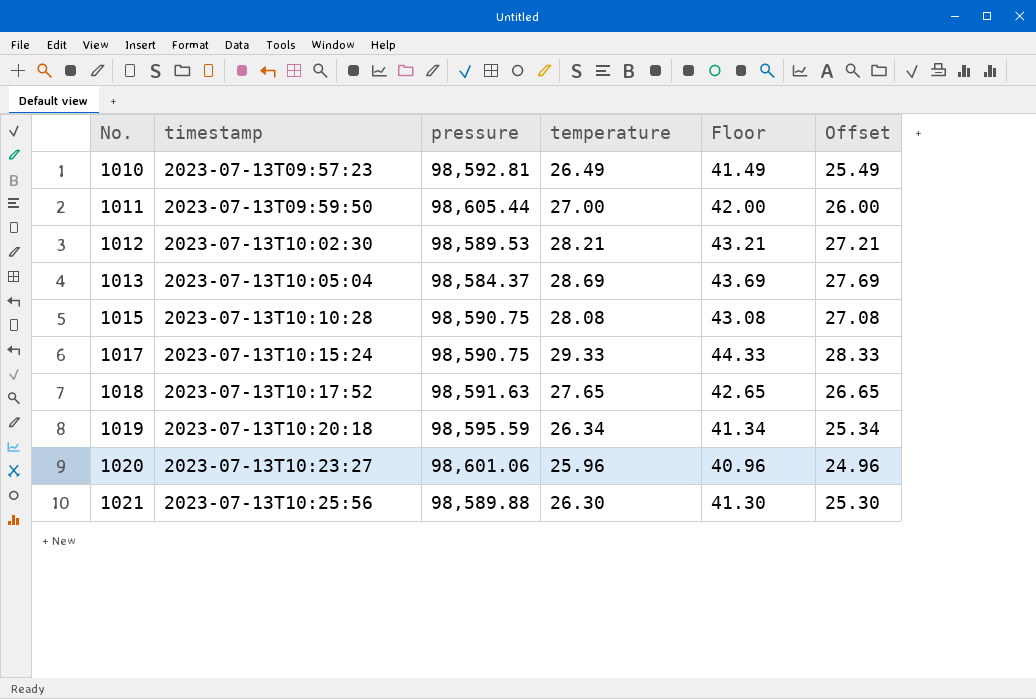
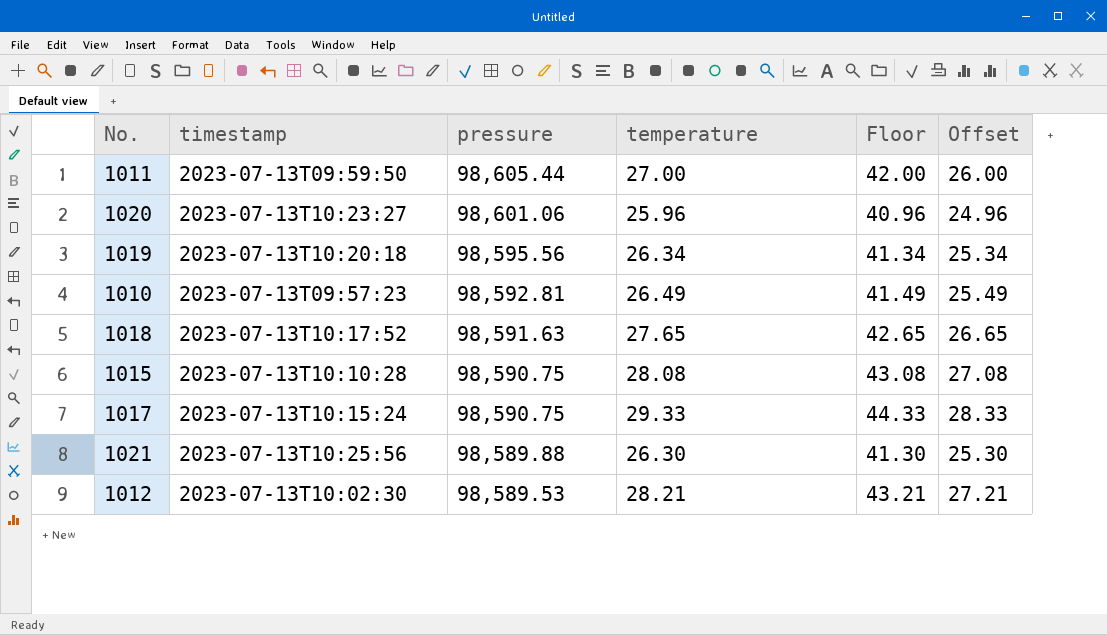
row order: No. ascending -> pressure descending
row 1013: 2023-07-13T10:05:04 | 98,584.37 | 28.69 | 43.69 | 27.69 -> none
1019 | pressure: 98,595.59 -> 98,595.56

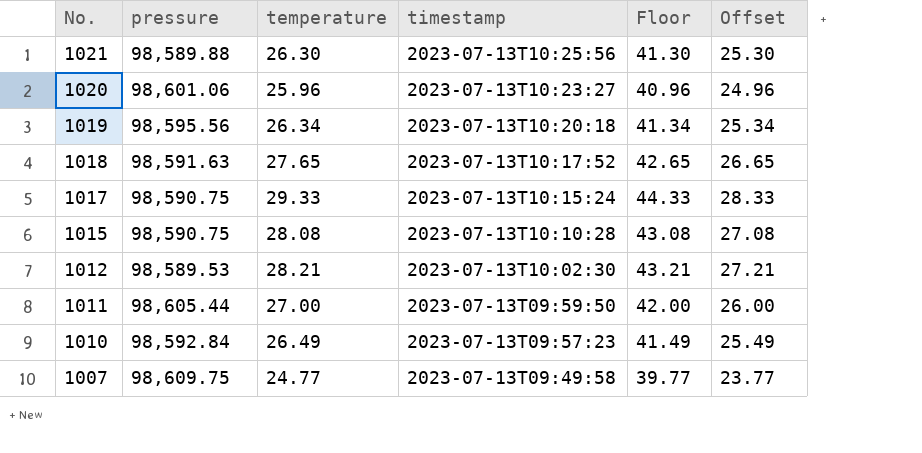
row order: pressure descending -> No. descending
column timestamp | position: 2 -> 4
1010 | pressure: 98,592.81 -> 98,592.84
row 1007: none -> 98,609.75 | 24.77 | 2023-07-13T09:49:58 | 39.77 | 23.77

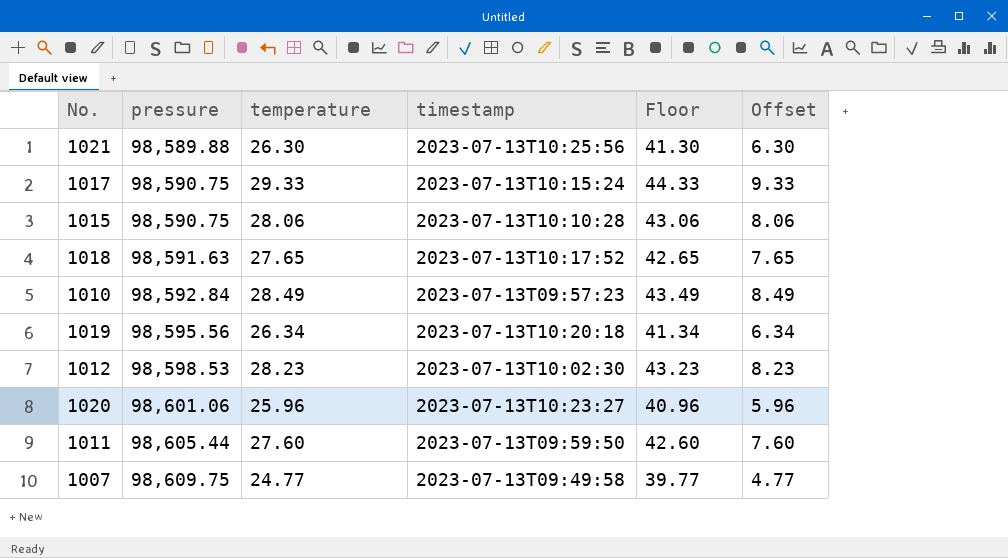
row order: No. descending -> pressure ascending
column Offset | formula: [temperature] - 1 -> [temperature] - 20
1015 | temperature: 28.08 -> 28.06
1015 | Floor: 43.08 -> 43.06
1010 | temperature: 26.49 -> 28.49
1010 | Floor: 41.49 -> 43.49
1012 | pressure: 98,589.53 -> 98,598.53
1012 | temperature: 28.21 -> 28.23
1012 | Floor: 43.21 -> 43.23
1011 | temperature: 27.00 -> 27.60
1011 | Floor: 42.00 -> 42.60

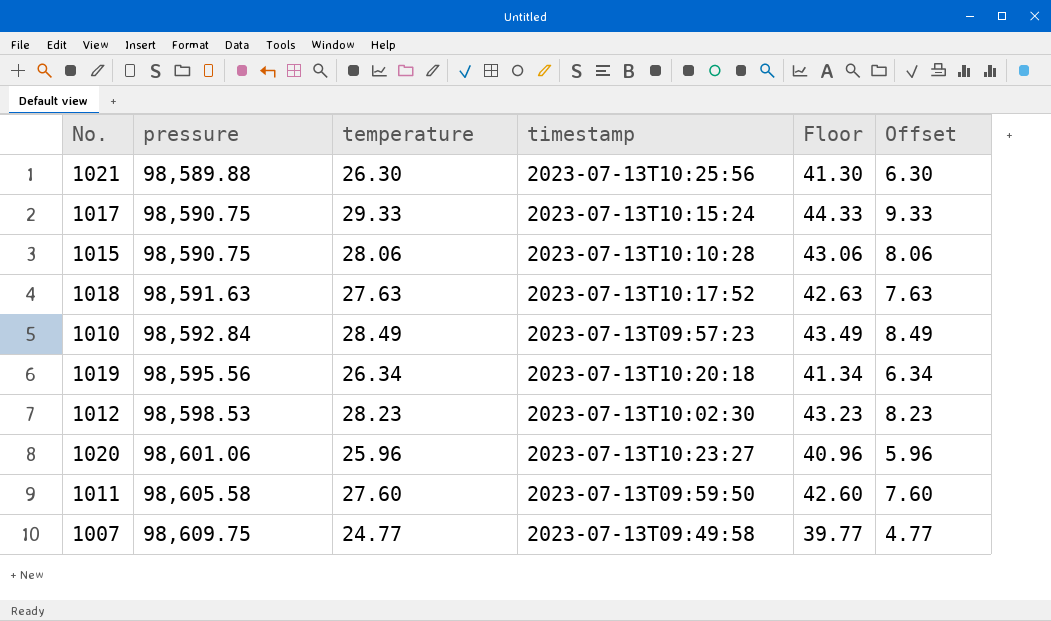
1018 | temperature: 27.65 -> 27.63
1018 | Floor: 42.65 -> 42.63
1018 | Offset: 7.65 -> 7.63
1011 | pressure: 98,605.44 -> 98,605.58

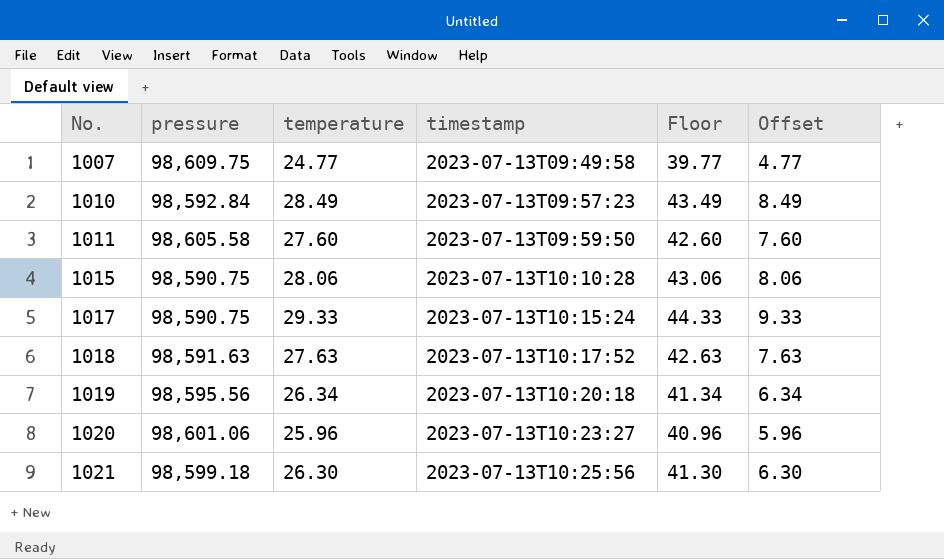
row order: pressure ascending -> No. ascending
row 1012: 98,598.53 | 28.23 | 2023-07-13T10:02:30 | 43.23 | 8.23 -> none
1021 | pressure: 98,589.88 -> 98,599.18

